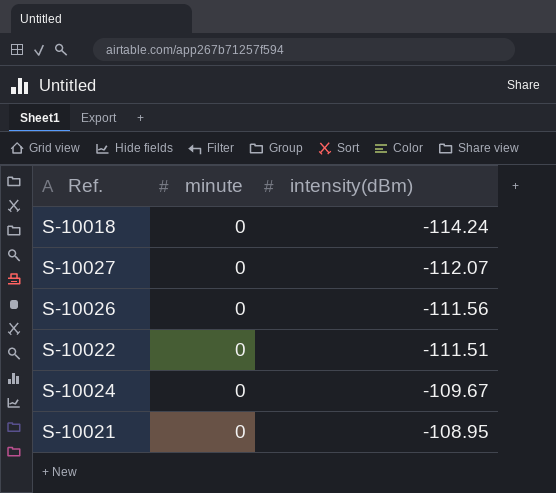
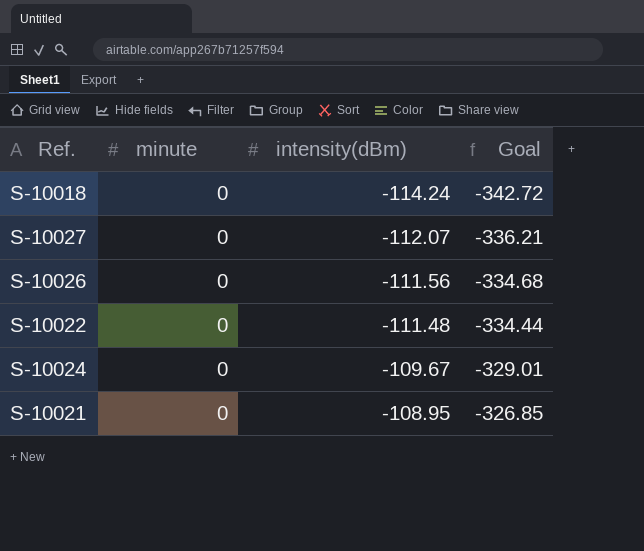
column Goal | formula: none -> [intensity(dBm)] * 3
S-10022 | intensity(dBm): -111.51 -> -111.48

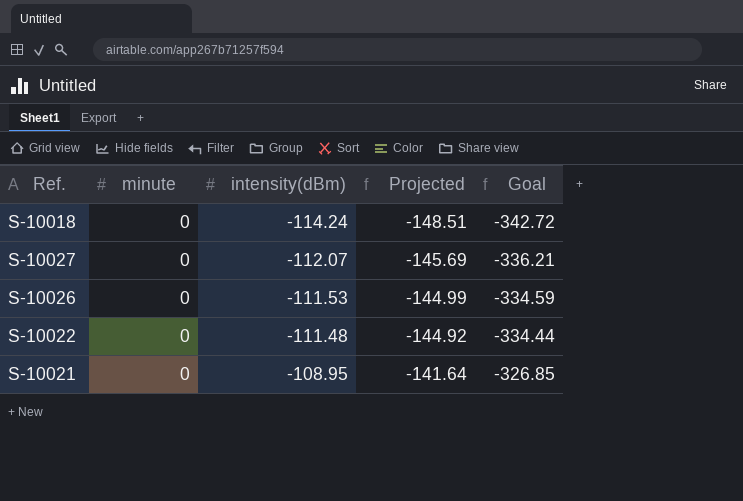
column Projected | formula: none -> [intensity(dBm)] * 1.3
row S-10024: 0 | -109.67 | -329.01 -> none
S-10026 | intensity(dBm): -111.56 -> -111.53
S-10026 | Goal: -334.68 -> -334.59

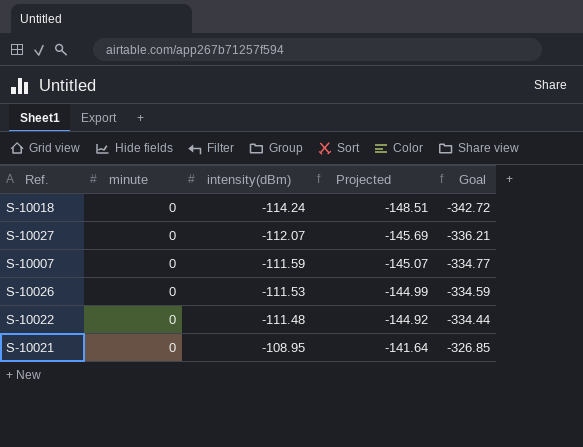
row S-10007: none -> 0 | -111.59 | -145.07 | -334.77

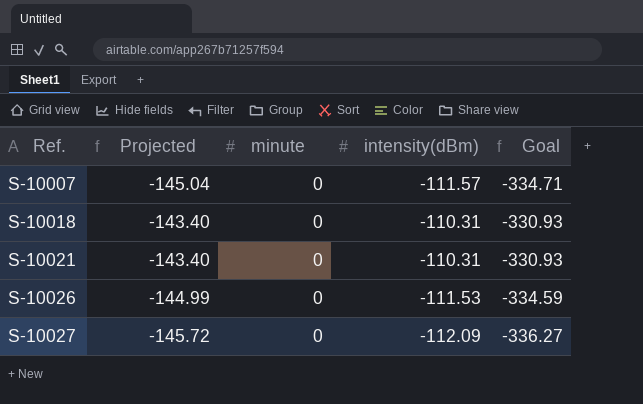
row order: intensity(dBm) ascending -> Ref. ascending
column Projected | position: 4 -> 2
row S-10022: 0 | -111.48 | -144.92 | -334.44 -> none
S-10007 | Projected: -145.07 -> -145.04
S-10007 | intensity(dBm): -111.59 -> -111.57
S-10007 | Goal: -334.77 -> -334.71
S-10018 | Projected: -148.51 -> -143.40
S-10018 | intensity(dBm): -114.24 -> -110.31
S-10018 | Goal: -342.72 -> -330.93
S-10021 | Projected: -141.64 -> -143.40
S-10021 | intensity(dBm): -108.95 -> -110.31
S-10021 | Goal: -326.85 -> -330.93
S-10027 | Projected: -145.69 -> -145.72
S-10027 | intensity(dBm): -112.07 -> -112.09
S-10027 | Goal: -336.21 -> -336.27

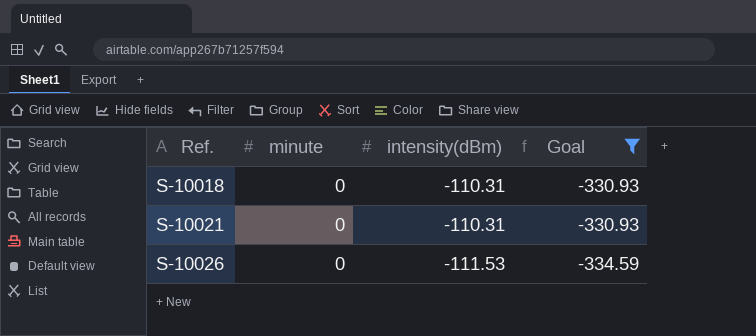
filter: none -> Goal >= -334.59
column Projected | formula: [intensity(dBm)] * 1.3 -> none

